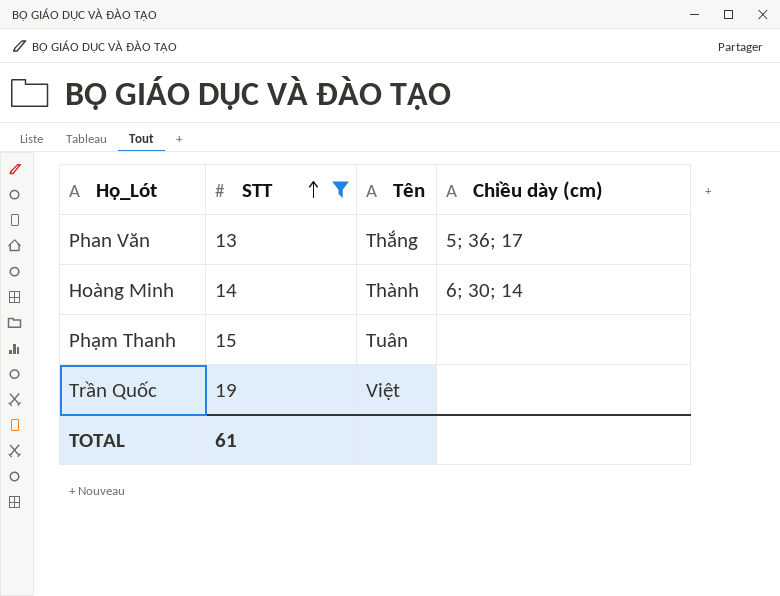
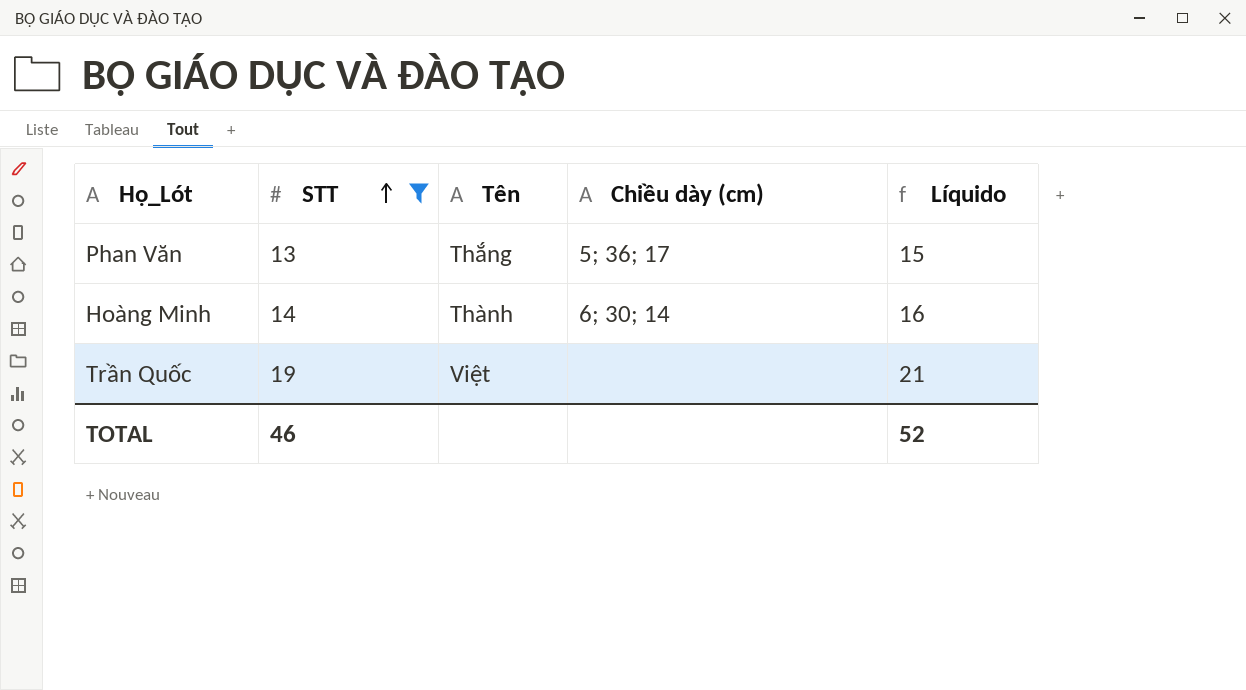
column Líquido | formula: none -> [STT] + 2
row Phạm Thanh: 15 | Tuân | none -> none
TOTAL | STT: 61 -> 46

